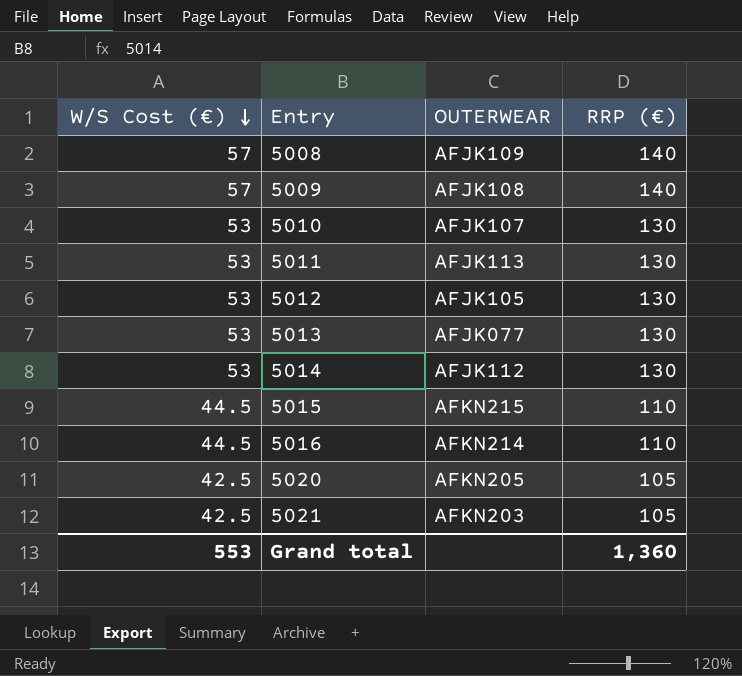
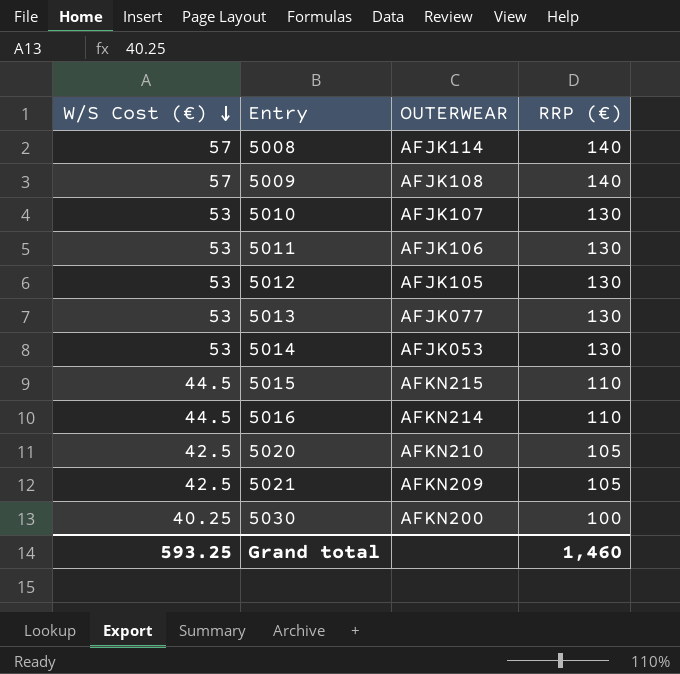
5008 | OUTERWEAR: AFJK109 -> AFJK114
5011 | OUTERWEAR: AFJK113 -> AFJK106
5014 | OUTERWEAR: AFJK112 -> AFJK053
5020 | OUTERWEAR: AFKN205 -> AFKN210
5021 | OUTERWEAR: AFKN203 -> AFKN209
row 5030: none -> 40.25 | AFKN200 | 100
Grand total | W/S Cost (€): 553 -> 593.25
Grand total | RRP (€): 1,360 -> 1,460

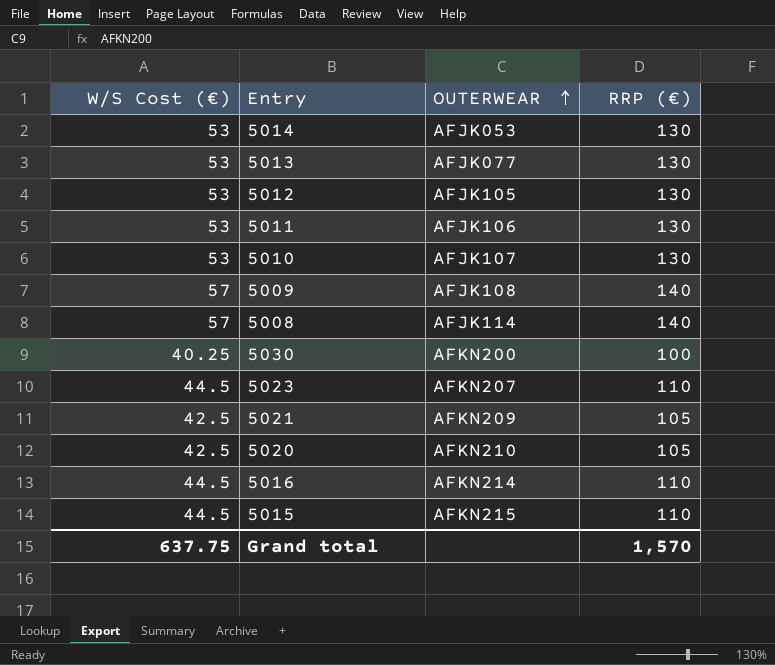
row order: W/S Cost (€) descending -> OUTERWEAR ascending
row 5023: none -> 44.5 | AFKN207 | 110
Grand total | W/S Cost (€): 593.25 -> 637.75
Grand total | RRP (€): 1,460 -> 1,570

